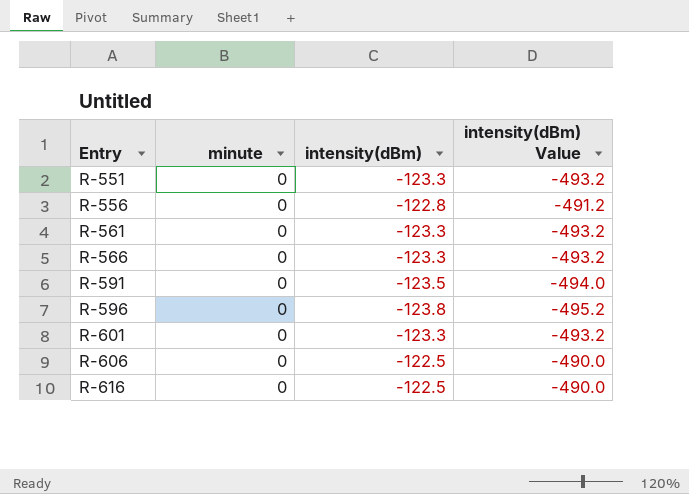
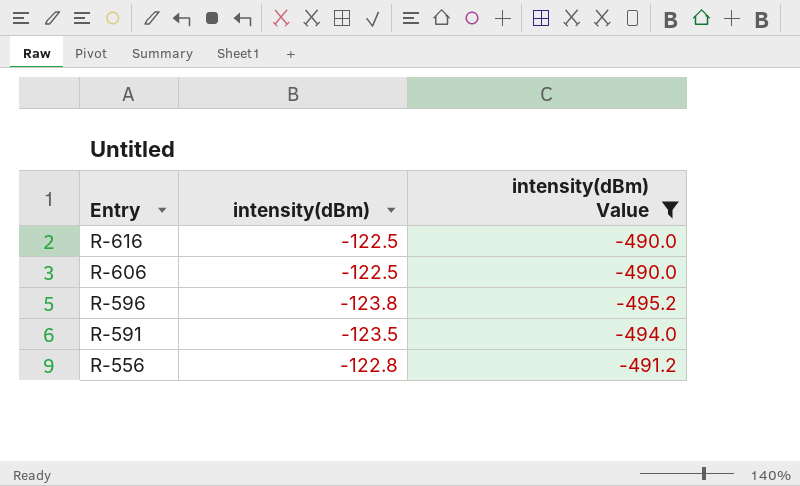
filter: none -> intensity(dBm) Value != -493.2
row order: Entry ascending -> Entry descending
column minute | position: 2 -> none

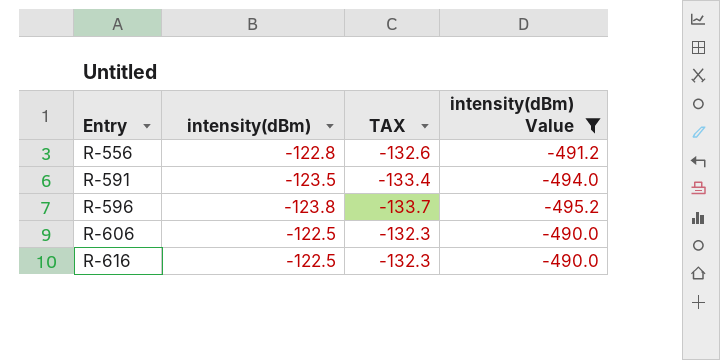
row order: Entry descending -> Entry ascending
column TAX | formula: none -> [intensity(dBm)] * 1.08

